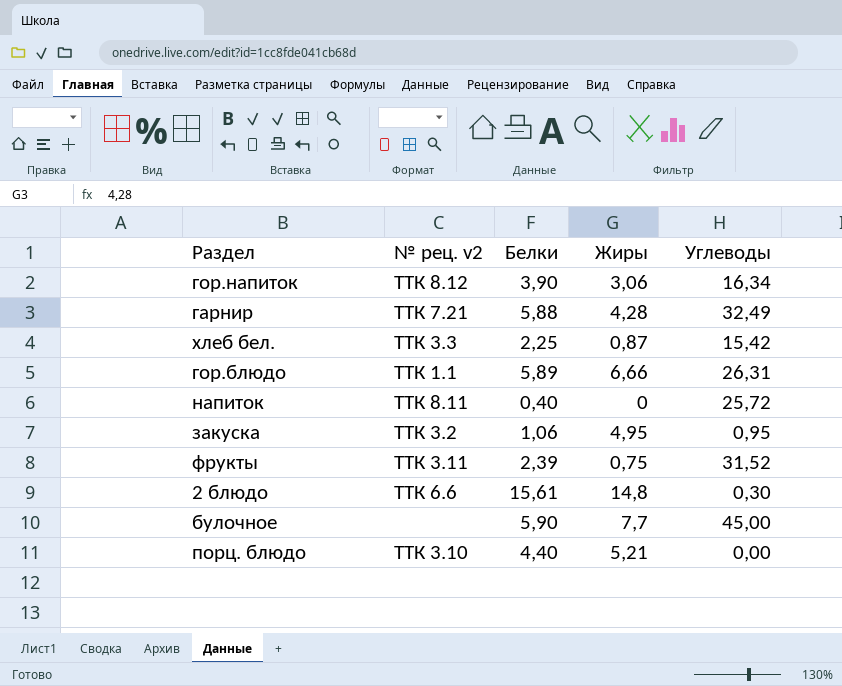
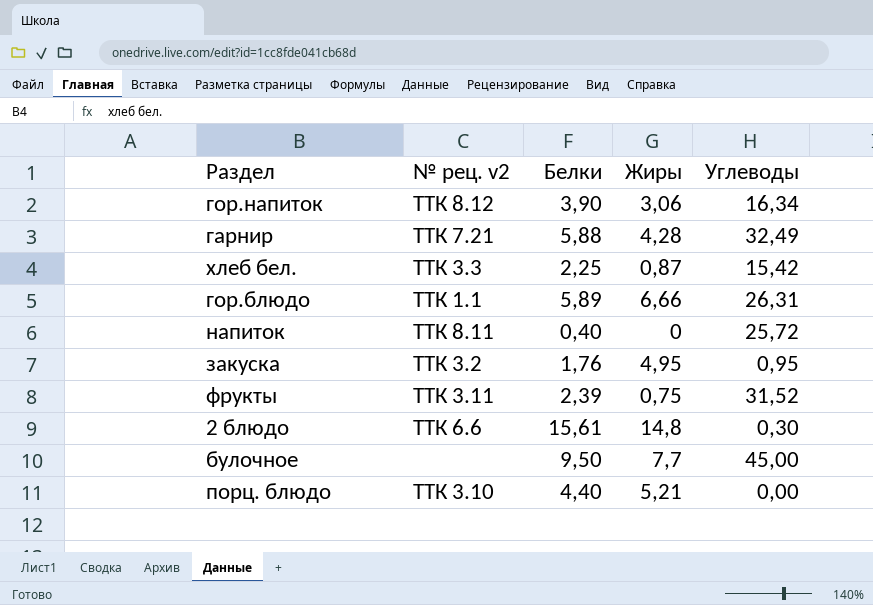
закуска | Белки: 1,06 -> 1,76
булочное | Белки: 5,90 -> 9,50

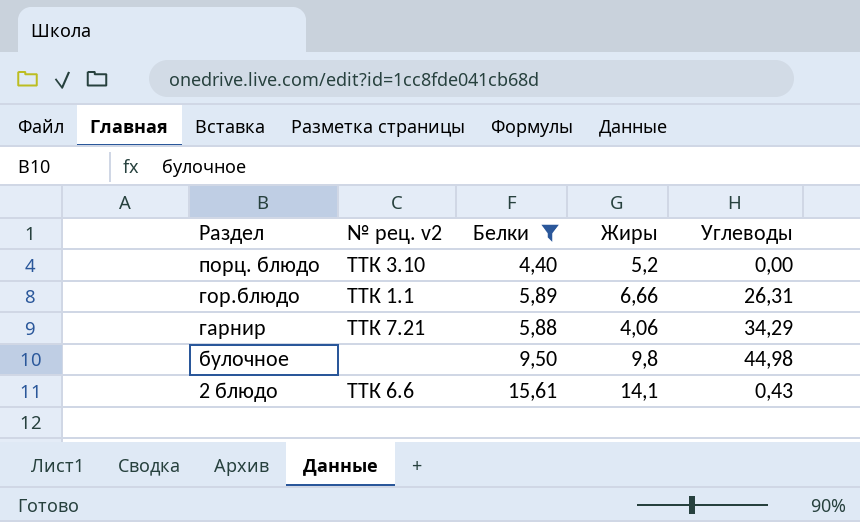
filter: none -> Белки >= 4,40
row order: none -> Раздел descending
порц. блюдо | Жиры: 5,21 -> 5,2
гарнир | Жиры: 4,28 -> 4,06
гарнир | Углеводы: 32,49 -> 34,29
булочное | Жиры: 7,7 -> 9,8
булочное | Углеводы: 45,00 -> 44,98
2 блюдо | Жиры: 14,8 -> 14,1
2 блюдо | Углеводы: 0,30 -> 0,43

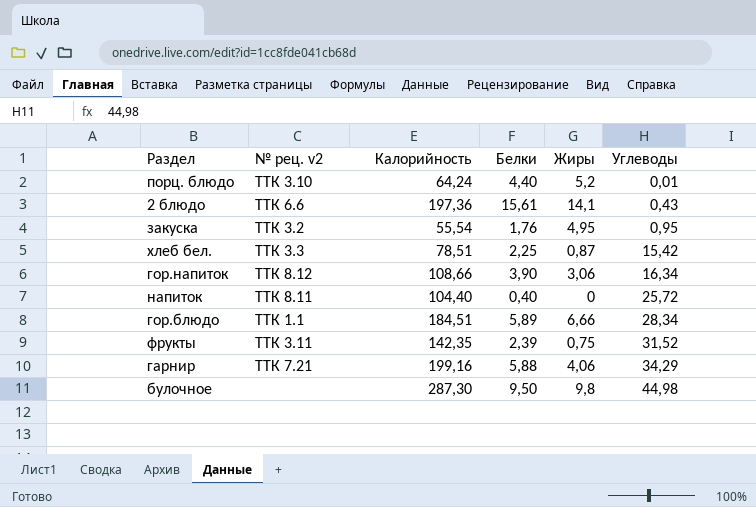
filter: Белки >= 4,40 -> none
row order: Раздел descending -> Углеводы ascending
column Калорийность | position: none -> 3
порц. блюдо | Углеводы: 0,00 -> 0,01
гор.блюдо | Углеводы: 26,31 -> 28,34

